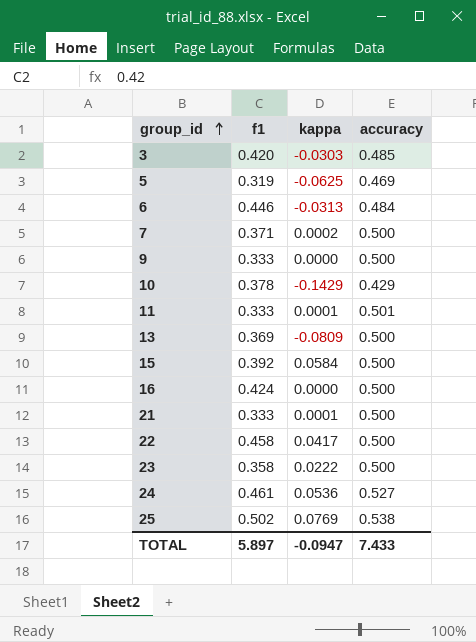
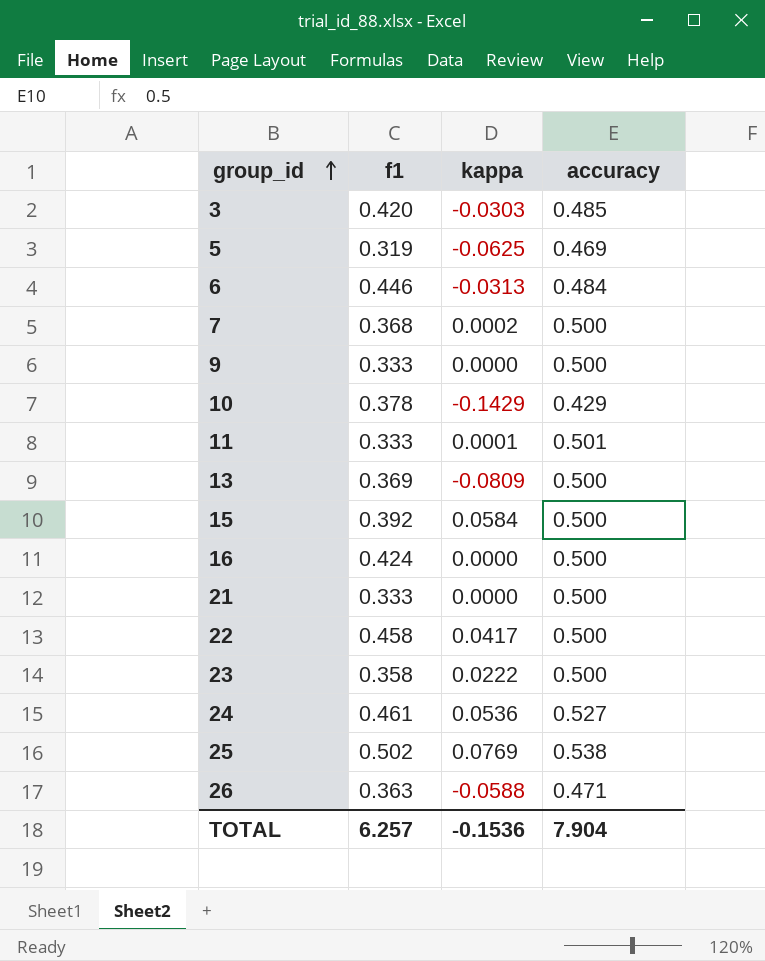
7 | f1: 0.371 -> 0.368
21 | kappa: 0.0001 -> 0.0000
row 26: none -> 0.363 | -0.0588 | 0.471
TOTAL | f1: 5.897 -> 6.257
TOTAL | kappa: -0.0947 -> -0.1536
TOTAL | accuracy: 7.433 -> 7.904

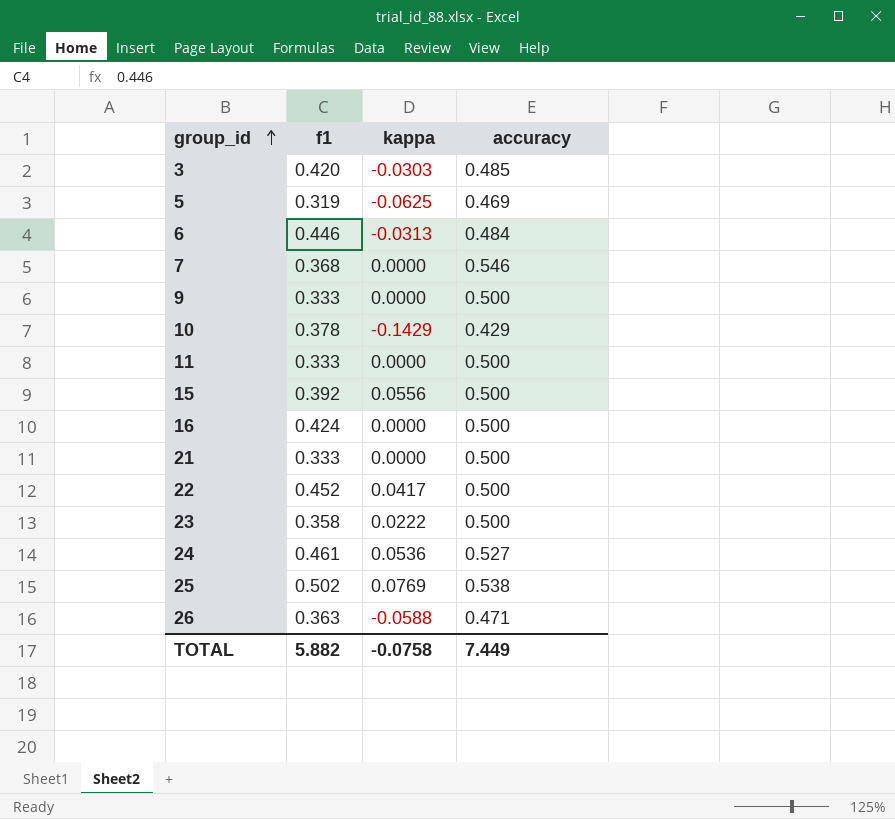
row 13: 0.369 | -0.0809 | 0.500 -> none
7 | kappa: 0.0002 -> 0.0000
7 | accuracy: 0.500 -> 0.546
11 | kappa: 0.0001 -> 0.0000
11 | accuracy: 0.501 -> 0.500
15 | kappa: 0.0584 -> 0.0556
22 | f1: 0.458 -> 0.452
TOTAL | f1: 6.257 -> 5.882
TOTAL | kappa: -0.1536 -> -0.0758
TOTAL | accuracy: 7.904 -> 7.449

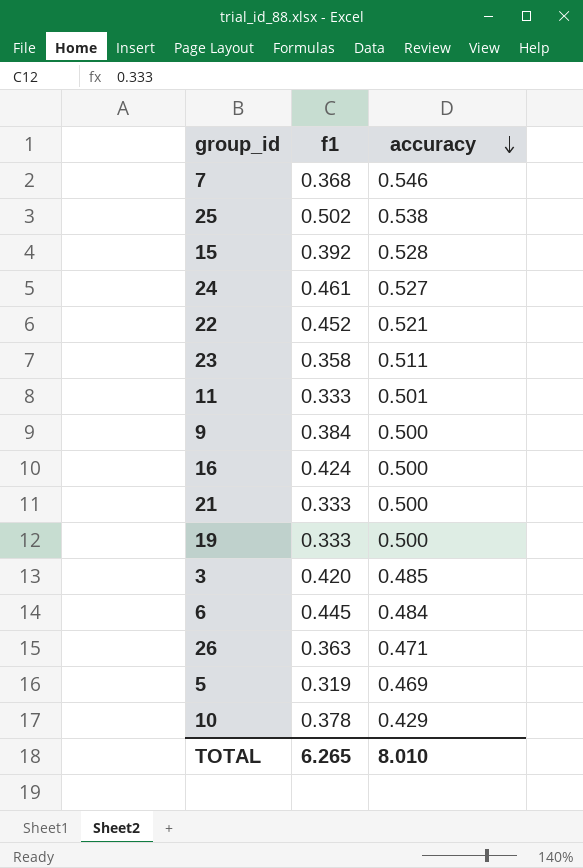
row order: group_id ascending -> accuracy descending
column kappa | position: 3 -> none
15 | accuracy: 0.500 -> 0.528
22 | accuracy: 0.500 -> 0.521
23 | accuracy: 0.500 -> 0.511
11 | accuracy: 0.500 -> 0.501
9 | f1: 0.333 -> 0.384
row 19: none -> 0.333 | 0.500
6 | f1: 0.446 -> 0.445
TOTAL | f1: 5.882 -> 6.265
TOTAL | accuracy: 7.449 -> 8.010

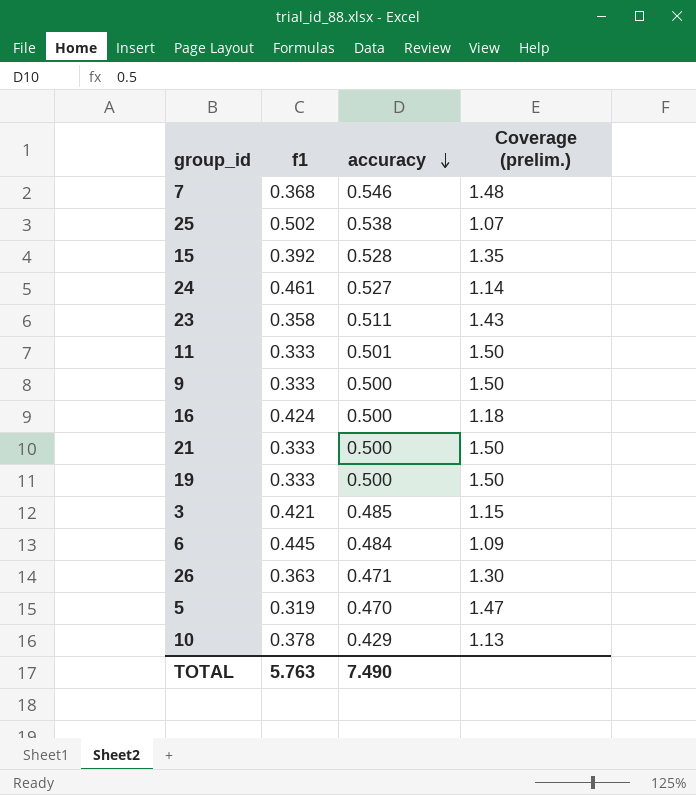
column Coverage (prelim.) | formula: none -> [accuracy] / [f1]
row 22: 0.452 | 0.521 -> none
9 | f1: 0.384 -> 0.333
3 | f1: 0.420 -> 0.421
5 | accuracy: 0.469 -> 0.470
TOTAL | f1: 6.265 -> 5.763
TOTAL | accuracy: 8.010 -> 7.490

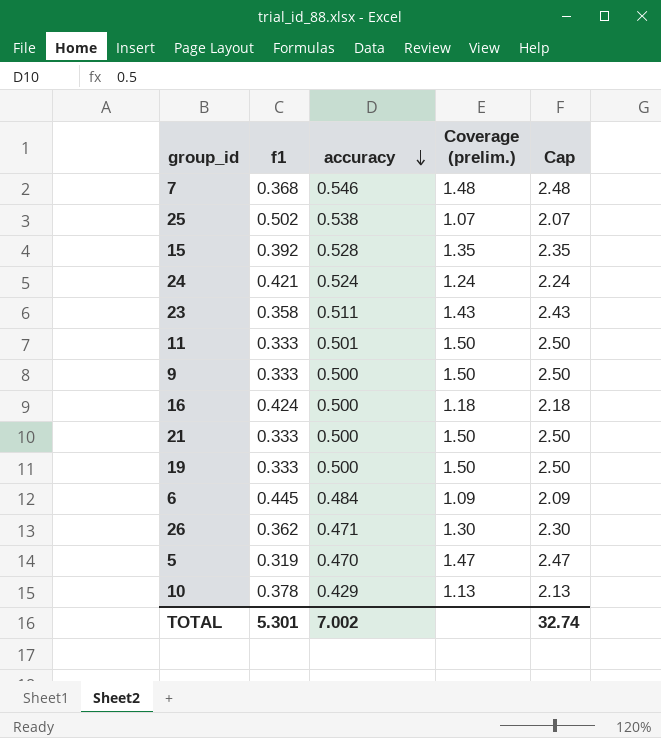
column Cap | formula: none -> [Coverage (prelim.)] + 1
row 3: 0.421 | 0.485 | 1.15 -> none
24 | f1: 0.461 -> 0.421
24 | accuracy: 0.527 -> 0.524
24 | Coverage (prelim.): 1.14 -> 1.24
26 | f1: 0.363 -> 0.362
TOTAL | f1: 5.763 -> 5.301
TOTAL | accuracy: 7.490 -> 7.002

